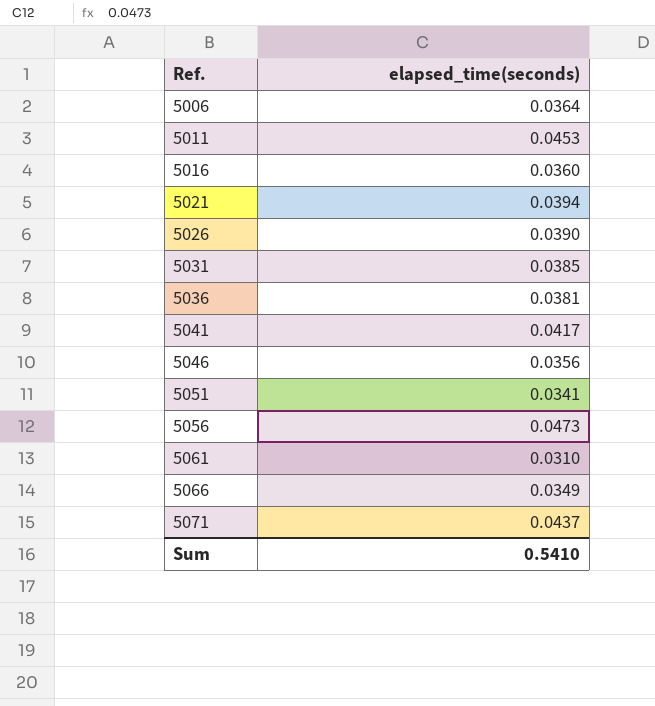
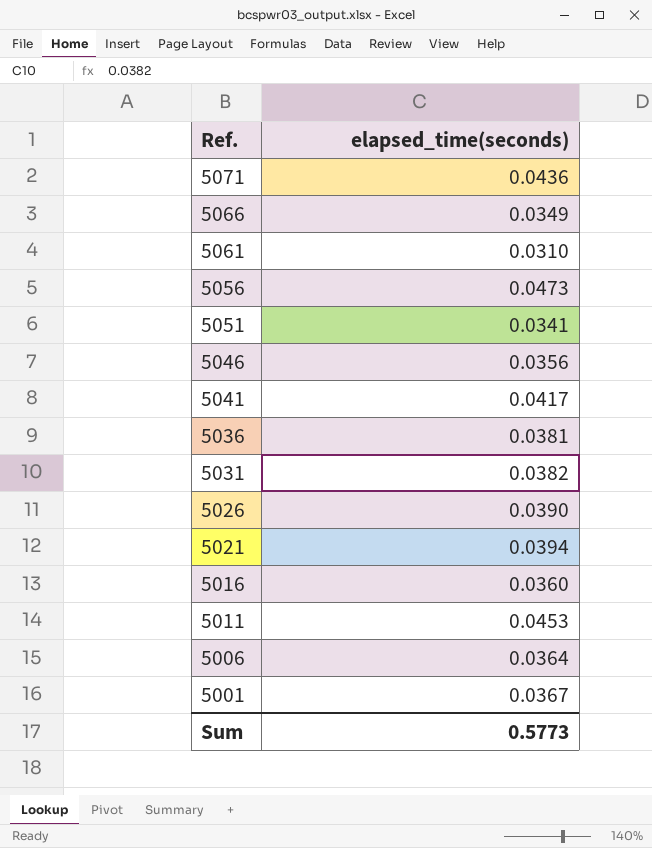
row order: Ref. ascending -> Ref. descending
5071 | elapsed_time(seconds): 0.0437 -> 0.0436
5031 | elapsed_time(seconds): 0.0385 -> 0.0382
row 5001: none -> 0.0367
Sum | elapsed_time(seconds): 0.5410 -> 0.5773

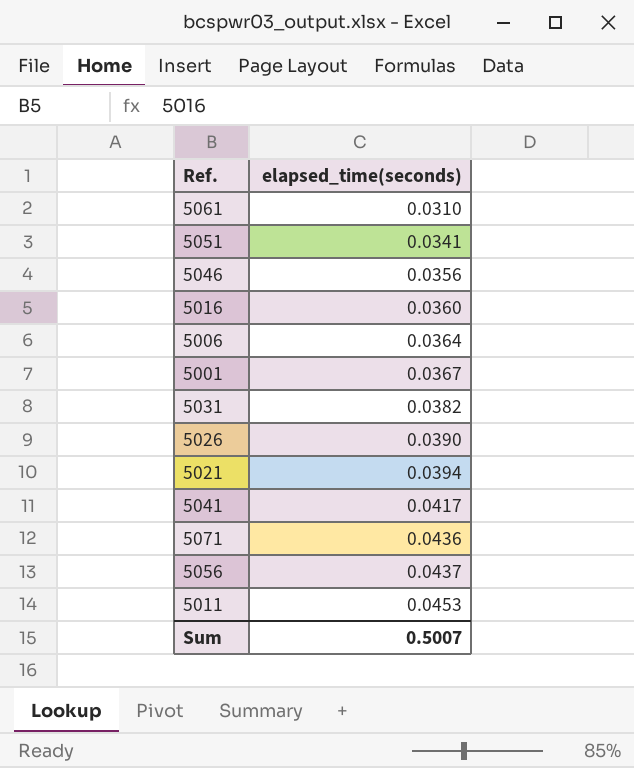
row order: Ref. descending -> elapsed_time(seconds) ascending
row 5066: 0.0349 -> none
row 5036: 0.0381 -> none
5056 | elapsed_time(seconds): 0.0473 -> 0.0437
Sum | elapsed_time(seconds): 0.5773 -> 0.5007

